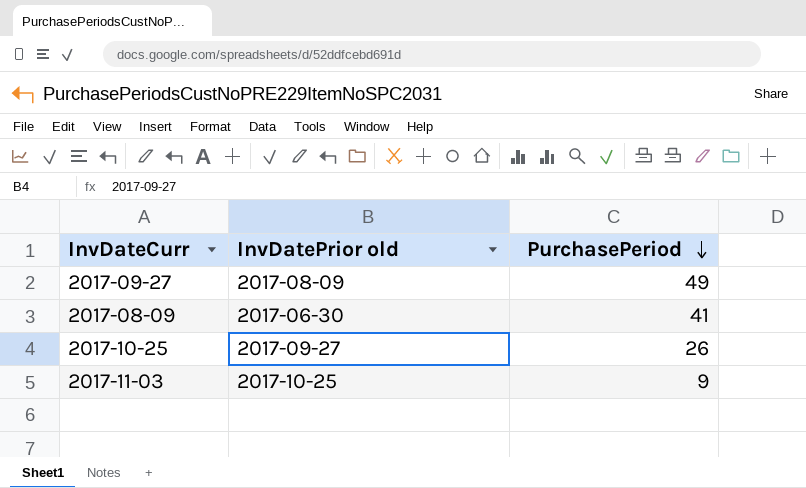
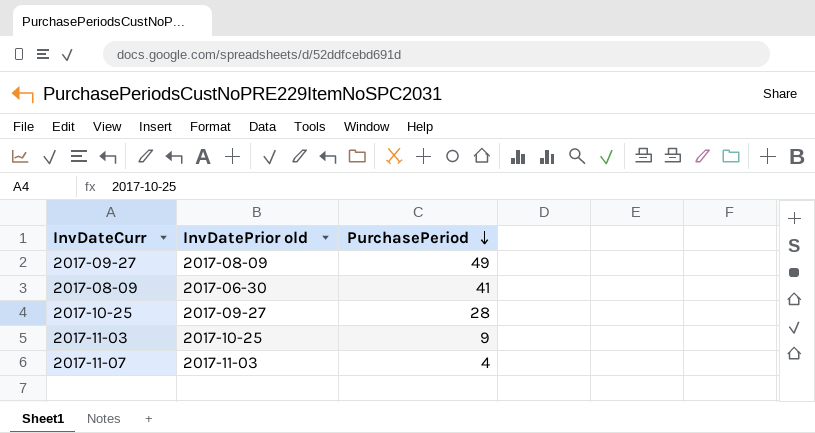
2017-10-25 | PurchasePeriod: 26 -> 28
row 2017-11-07: none -> 2017-11-03 | 4

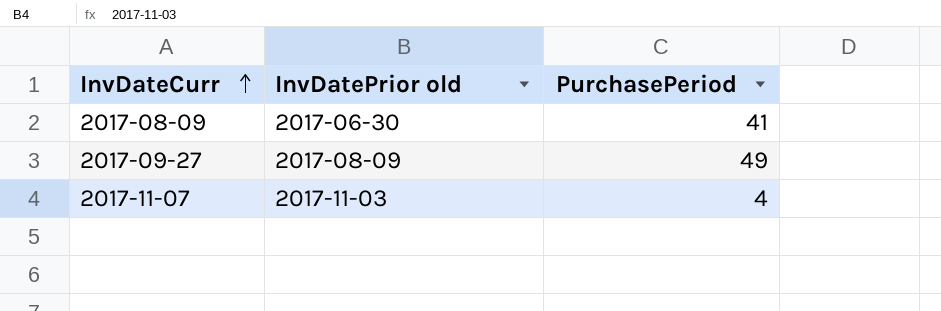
row order: PurchasePeriod descending -> InvDateCurr ascending
row 2017-10-25: 2017-09-27 | 28 -> none
row 2017-11-03: 2017-10-25 | 9 -> none

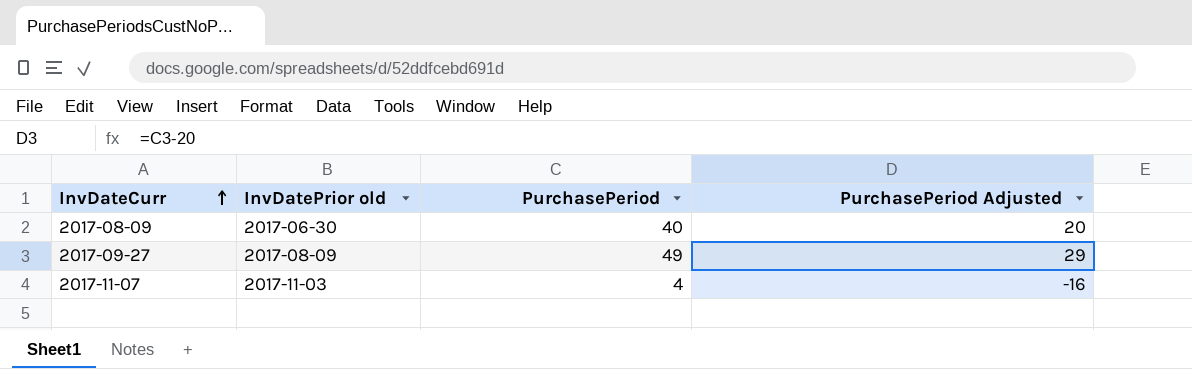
column PurchasePeriod Adjusted | formula: none -> [PurchasePeriod] - 20
2017-08-09 | PurchasePeriod: 41 -> 40

